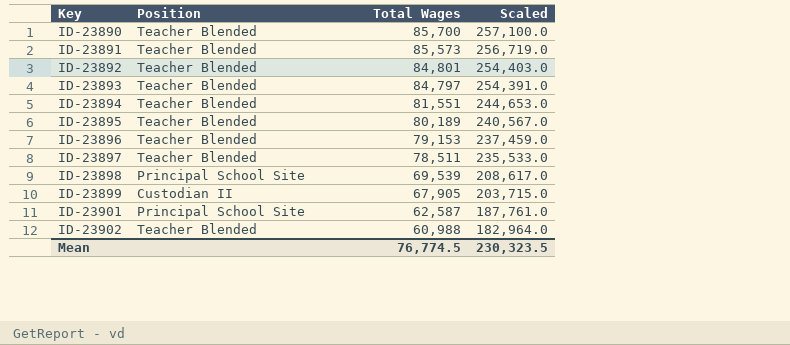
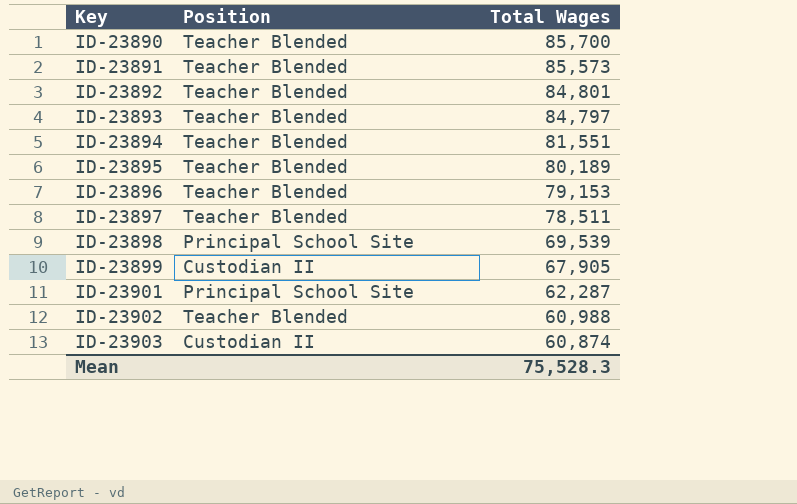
column Scaled | formula: [Total Wages] * 3 -> none
ID-23901 | Total Wages: 62,587 -> 62,287
row ID-23903: none -> Custodian II | 60,874
Mean | Total Wages: 76,774.5 -> 75,528.3

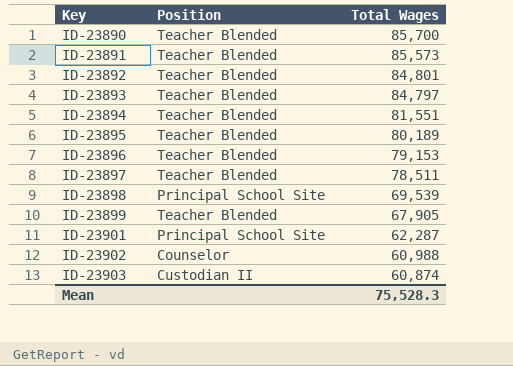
ID-23899 | Position: Custodian II -> Teacher Blended
ID-23902 | Position: Teacher Blended -> Counselor

